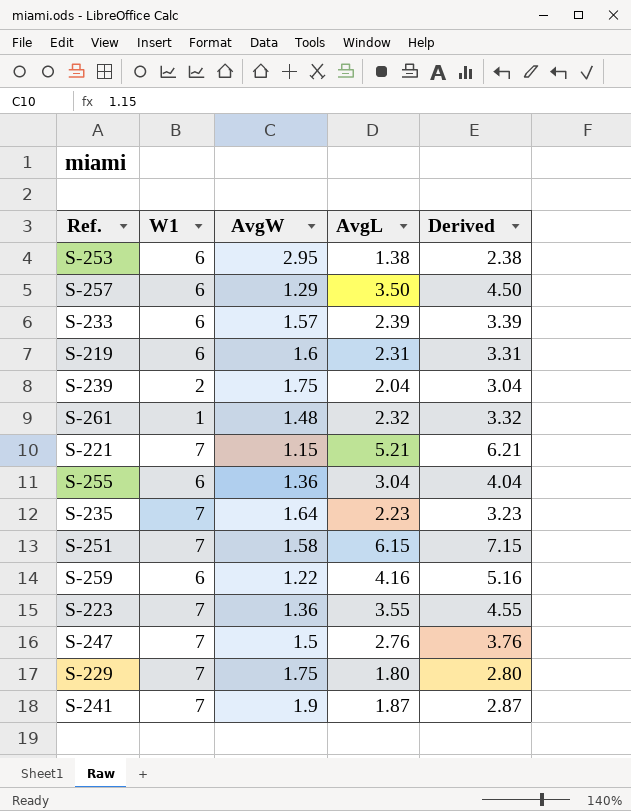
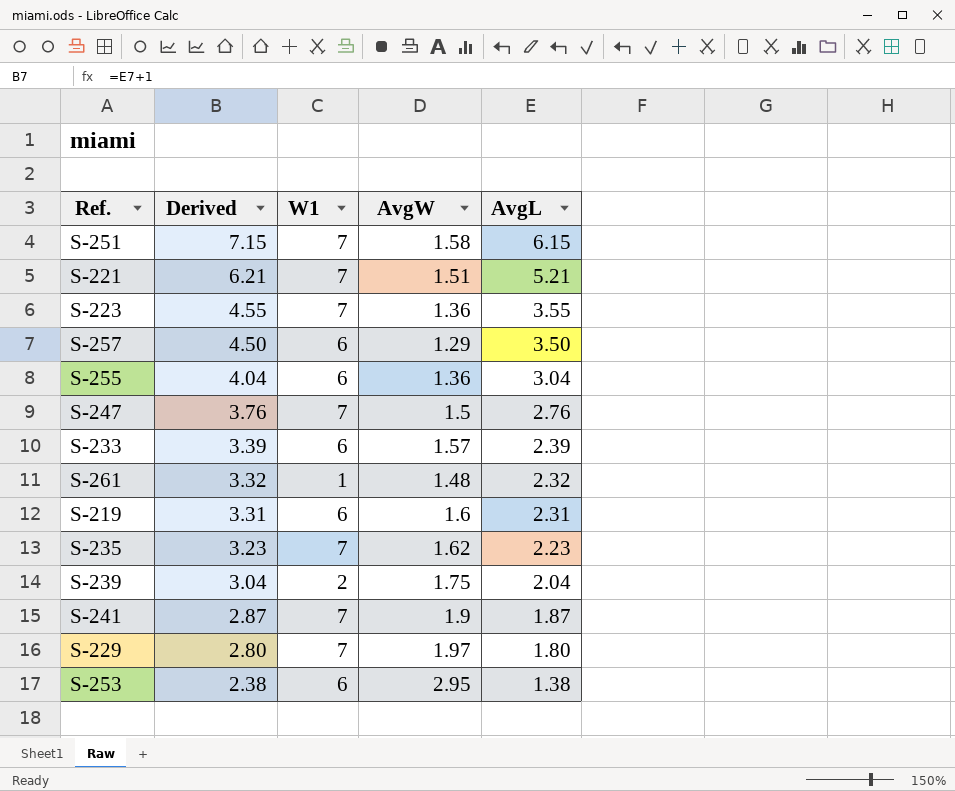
row order: none -> Derived descending
column Derived | position: 5 -> 2
row S-259: 6 | 1.22 | 4.16 | 5.16 -> none
S-221 | AvgW: 1.15 -> 1.51
S-235 | AvgW: 1.64 -> 1.62
S-229 | AvgW: 1.75 -> 1.97

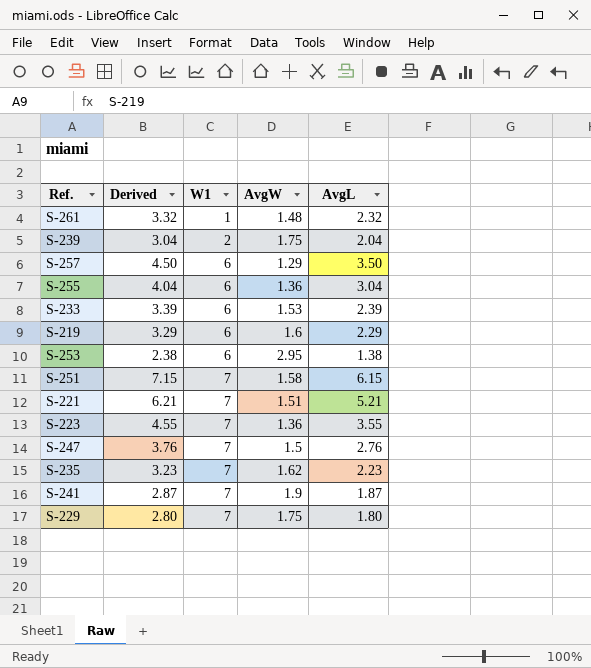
row order: Derived descending -> W1 ascending
S-233 | AvgW: 1.57 -> 1.53
S-219 | Derived: 3.31 -> 3.29
S-219 | AvgL: 2.31 -> 2.29
S-229 | AvgW: 1.97 -> 1.75

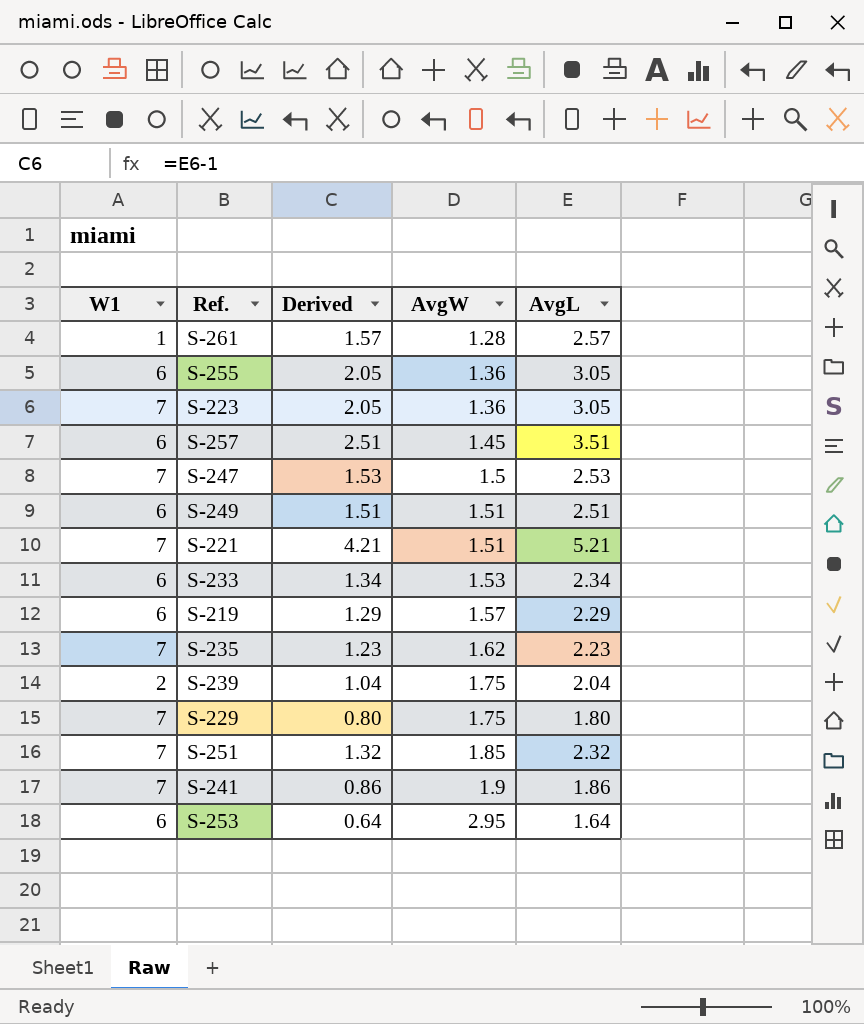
row order: W1 ascending -> AvgW ascending
column W1 | position: 3 -> 1
column Derived | formula: [AvgL] + 1 -> [AvgL] - 1
S-261 | AvgW: 1.48 -> 1.28
S-261 | AvgL: 2.32 -> 2.57
S-255 | AvgL: 3.04 -> 3.05
S-223 | AvgL: 3.55 -> 3.05
S-257 | AvgW: 1.29 -> 1.45
S-257 | AvgL: 3.50 -> 3.51
S-247 | AvgL: 2.76 -> 2.53
row S-249: none -> 6 | 1.51 | 1.51 | 2.51
S-233 | AvgL: 2.39 -> 2.34
S-219 | AvgW: 1.6 -> 1.57
S-251 | AvgW: 1.58 -> 1.85
S-251 | AvgL: 6.15 -> 2.32
S-241 | AvgL: 1.87 -> 1.86
S-253 | AvgL: 1.38 -> 1.64

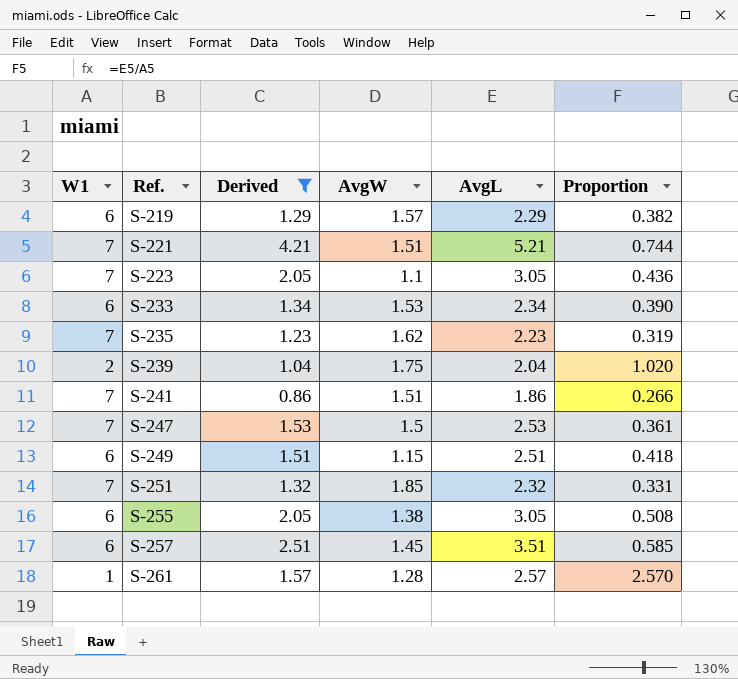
filter: none -> Derived >= 0.86
row order: AvgW ascending -> Ref. ascending
column Proportion | formula: none -> [AvgL] / [W1]
S-223 | AvgW: 1.36 -> 1.1
S-241 | AvgW: 1.9 -> 1.51
S-249 | AvgW: 1.51 -> 1.15
S-255 | AvgW: 1.36 -> 1.38

